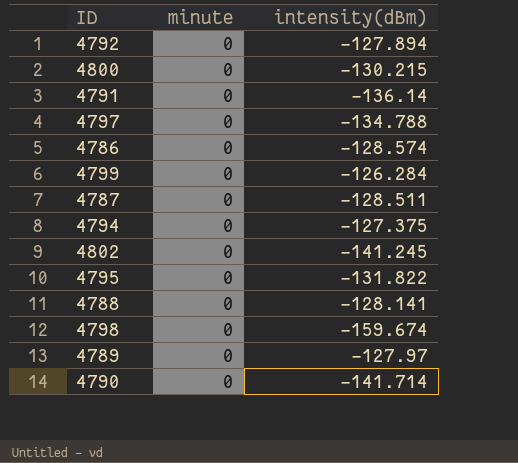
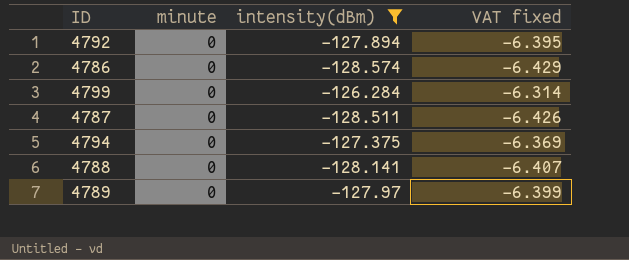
filter: none -> intensity(dBm) >= -128.574
column VAT fixed | formula: none -> [intensity(dBm)] * 0.05

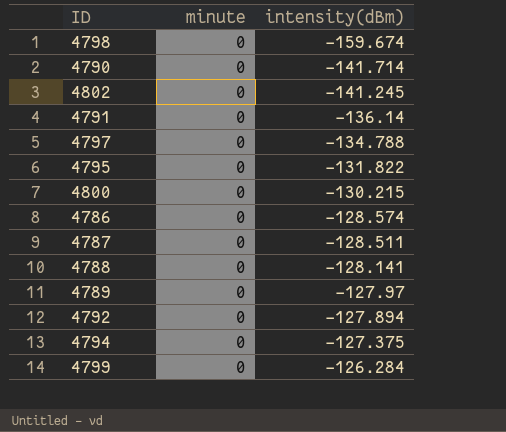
filter: intensity(dBm) >= -128.574 -> none
row order: none -> intensity(dBm) ascending
column VAT fixed | formula: [intensity(dBm)] * 0.05 -> none

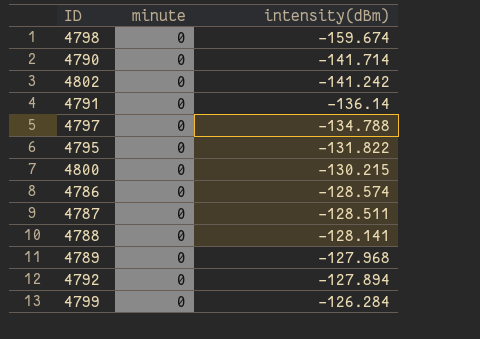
row 4794: 0 | -127.375 -> none
4802 | intensity(dBm): -141.245 -> -141.242
4789 | intensity(dBm): -127.97 -> -127.968

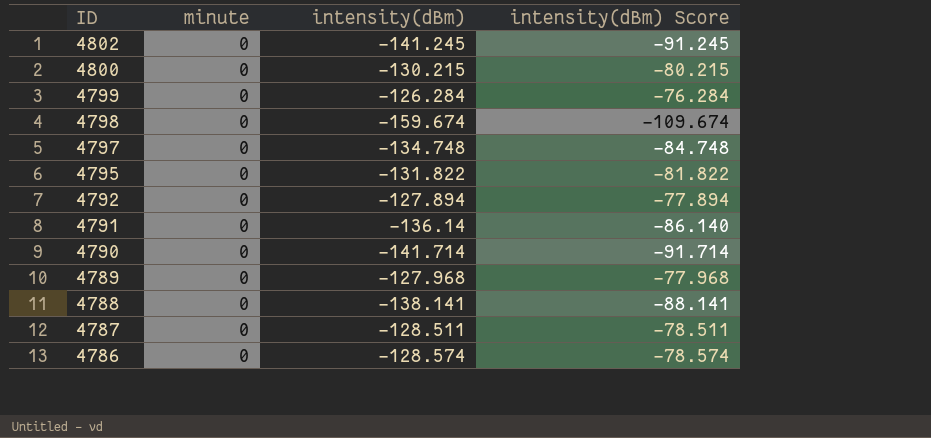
row order: intensity(dBm) ascending -> ID descending
column intensity(dBm) Score | formula: none -> [intensity(dBm)] + 50
4802 | intensity(dBm): -141.242 -> -141.245
4797 | intensity(dBm): -134.788 -> -134.748
4788 | intensity(dBm): -128.141 -> -138.141

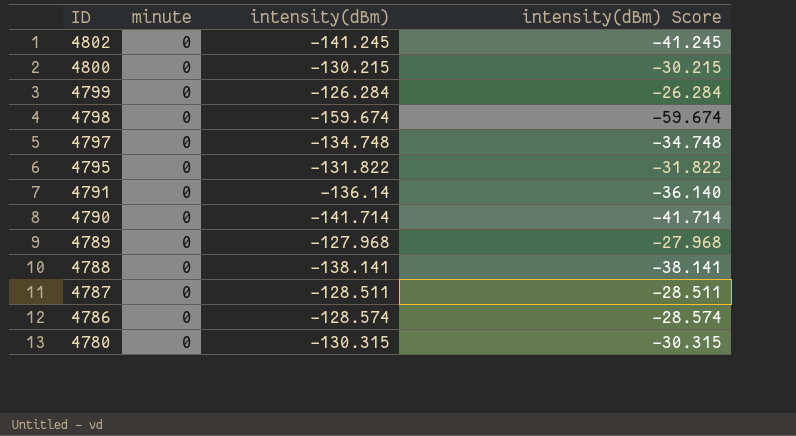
column intensity(dBm) Score | formula: [intensity(dBm)] + 50 -> [intensity(dBm)] + 100
row 4792: 0 | -127.894 | -77.894 -> none
row 4780: none -> 0 | -130.315 | -30.315

